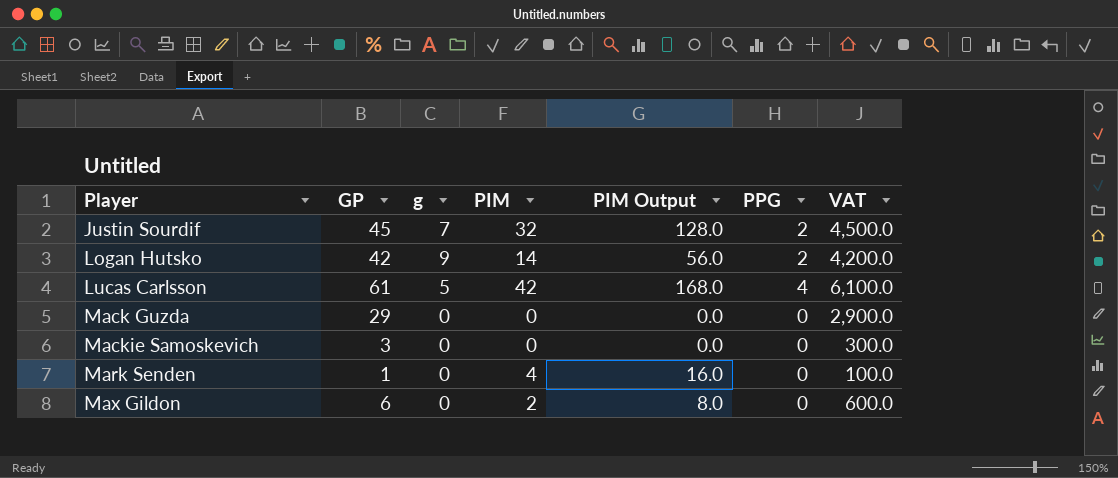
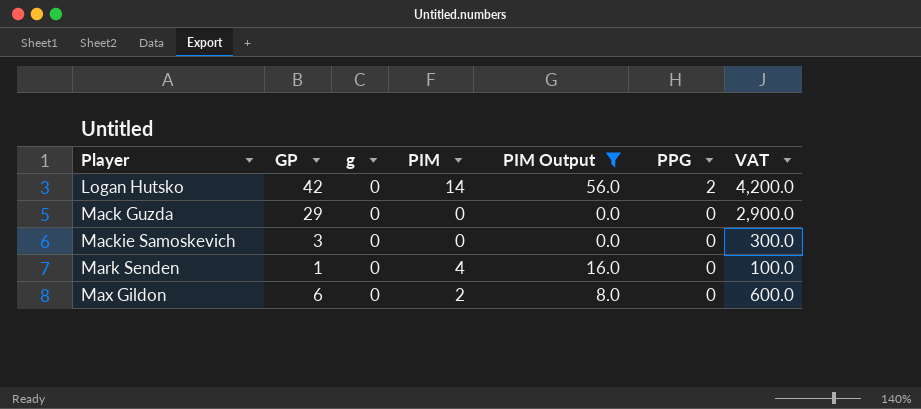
filter: none -> PIM Output <= 56.0
Logan Hutsko | g: 9 -> 0

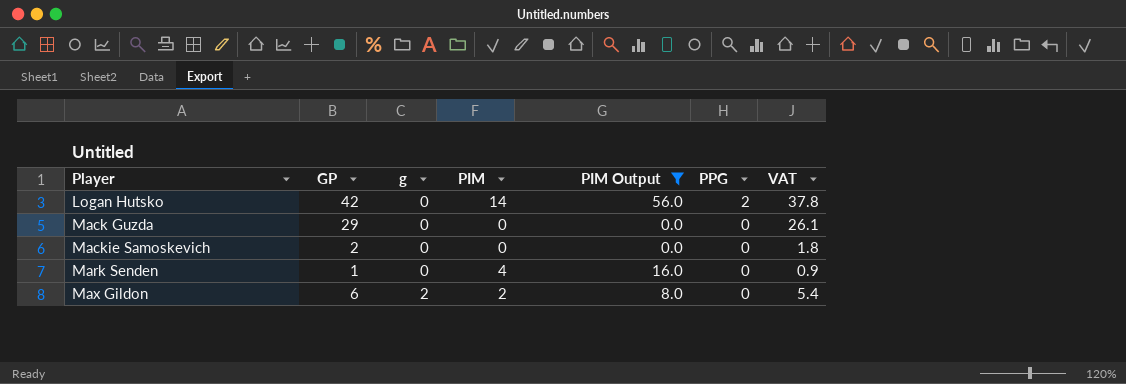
column VAT | formula: [GP] * 100 -> [GP] * 0.9
Mackie Samoskevich | GP: 3 -> 2
Max Gildon | g: 0 -> 2

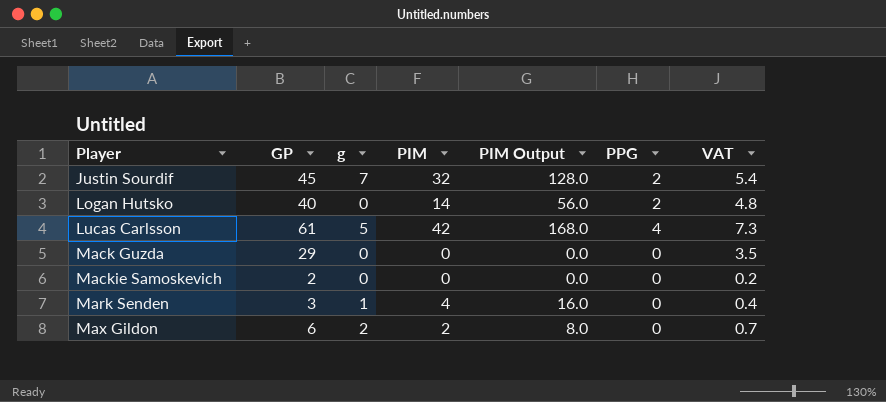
filter: PIM Output <= 56.0 -> none
column VAT | formula: [GP] * 0.9 -> [GP] * 0.12
Logan Hutsko | GP: 42 -> 40
Mark Senden | GP: 1 -> 3
Mark Senden | g: 0 -> 1

